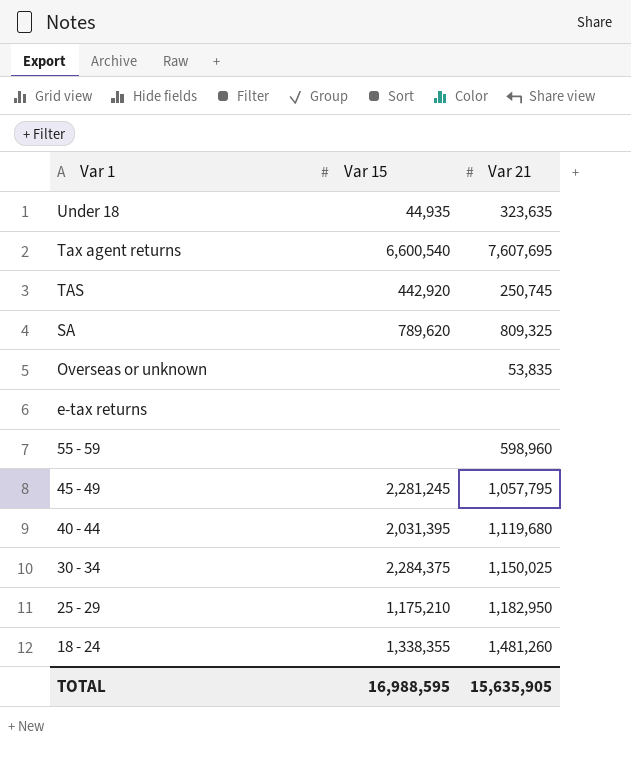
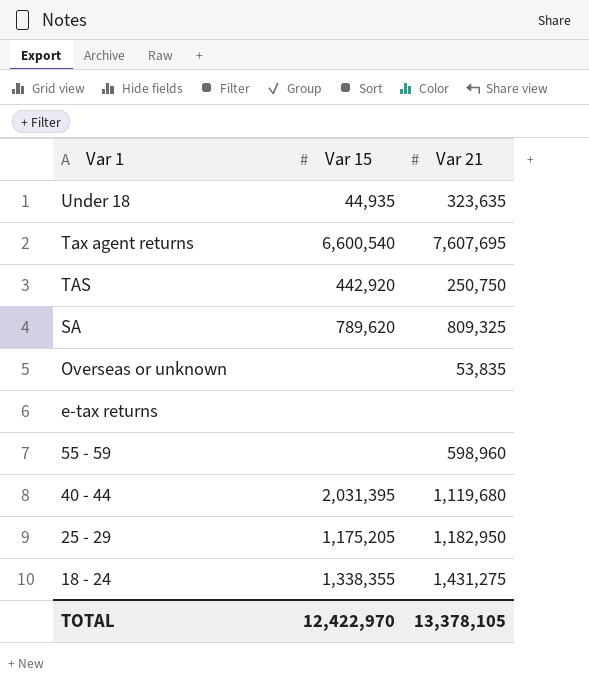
row 45 - 49: 2,281,245 | 1,057,795 -> none
row 30 - 34: 2,284,375 | 1,150,025 -> none
TAS | Var 21: 250,745 -> 250,750
25 - 29 | Var 15: 1,175,210 -> 1,175,205
18 - 24 | Var 21: 1,481,260 -> 1,431,275
TOTAL | Var 15: 16,988,595 -> 12,422,970
TOTAL | Var 21: 15,635,905 -> 13,378,105

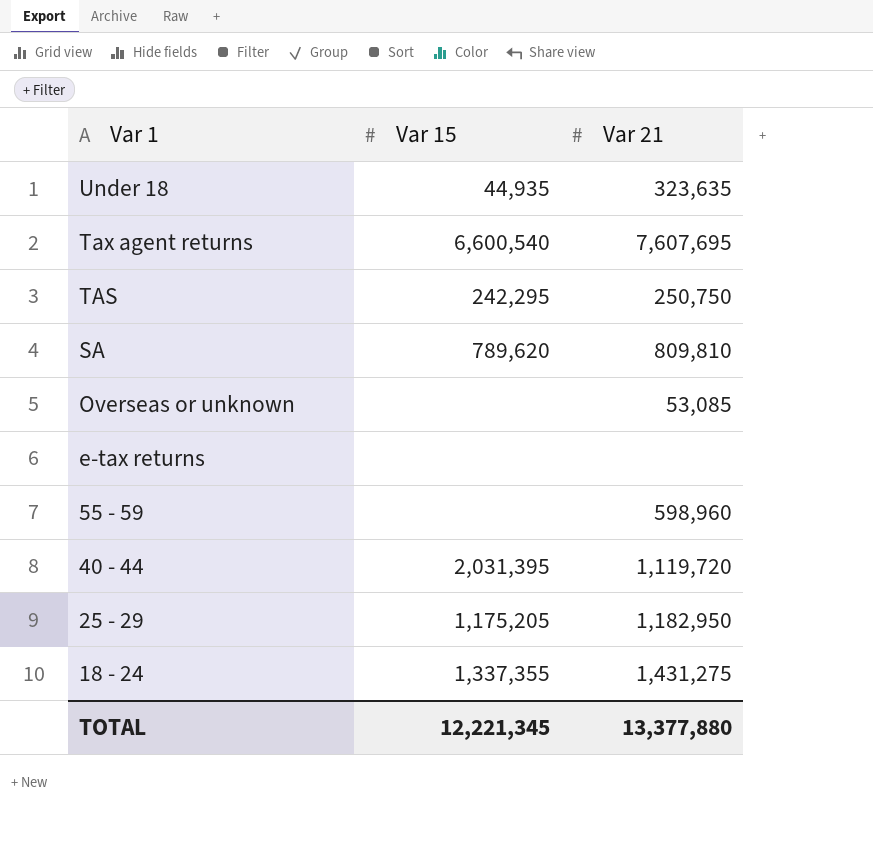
TAS | Var 15: 442,920 -> 242,295
SA | Var 21: 809,325 -> 809,810
Overseas or unknown | Var 21: 53,835 -> 53,085
40 - 44 | Var 21: 1,119,680 -> 1,119,720
18 - 24 | Var 15: 1,338,355 -> 1,337,355
TOTAL | Var 15: 12,422,970 -> 12,221,345
TOTAL | Var 21: 13,378,105 -> 13,377,880

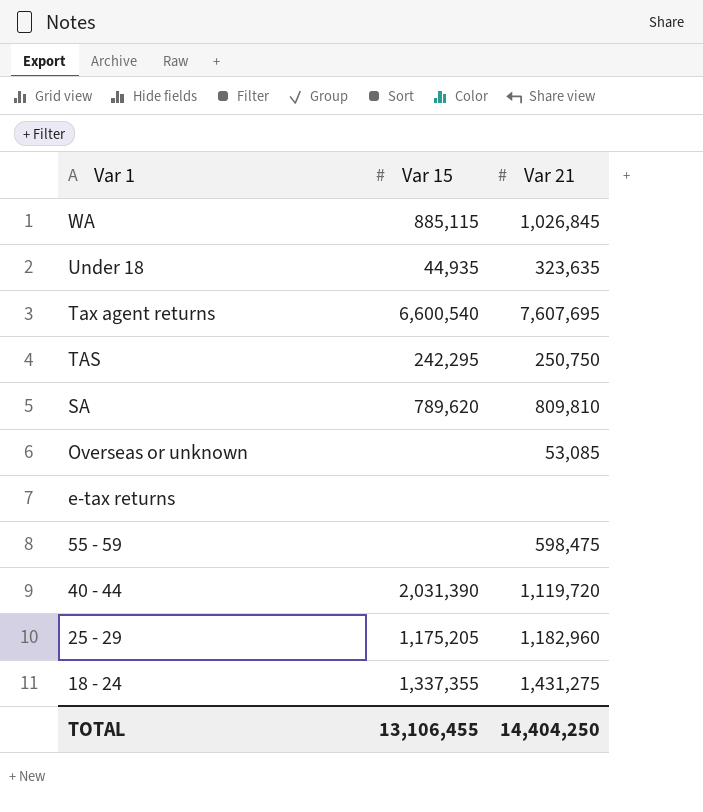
row WA: none -> 885,115 | 1,026,845
55 - 59 | Var 21: 598,960 -> 598,475
40 - 44 | Var 15: 2,031,395 -> 2,031,390
25 - 29 | Var 21: 1,182,950 -> 1,182,960
TOTAL | Var 15: 12,221,345 -> 13,106,455
TOTAL | Var 21: 13,377,880 -> 14,404,250

